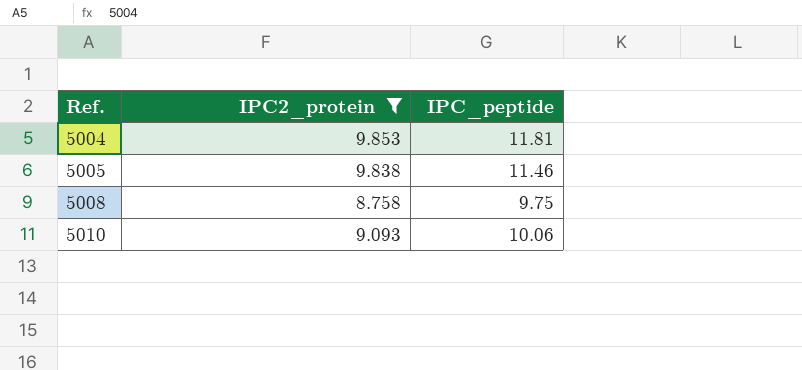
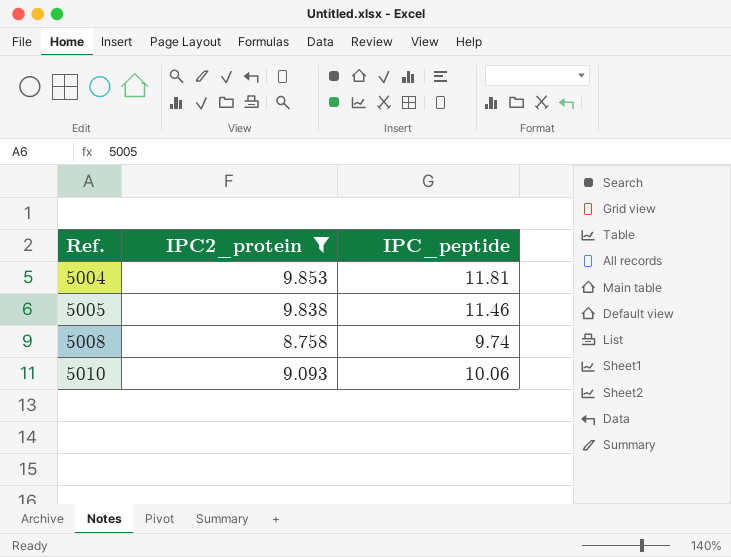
5008 | IPC_peptide: 9.75 -> 9.74

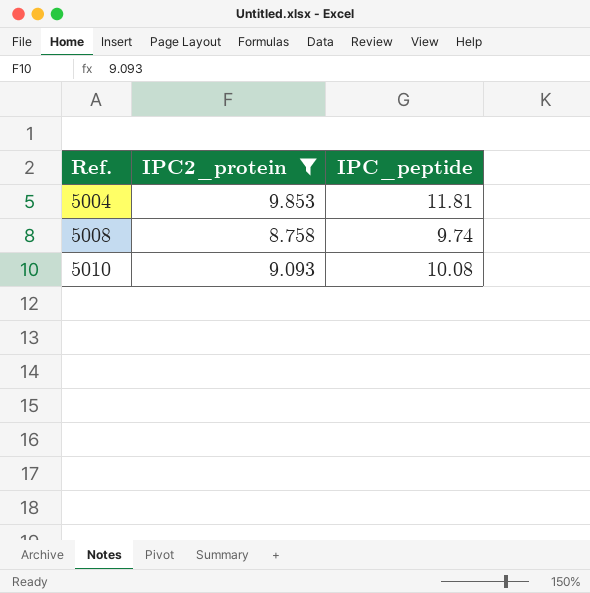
row 5005: 9.838 | 11.46 -> none
5010 | IPC_peptide: 10.06 -> 10.08

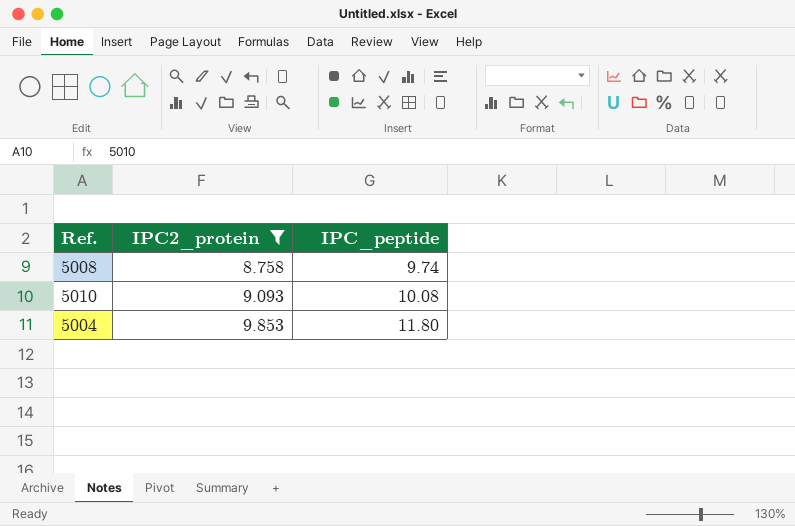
row order: Ref. ascending -> IPC2_protein ascending
5004 | IPC_peptide: 11.81 -> 11.80

